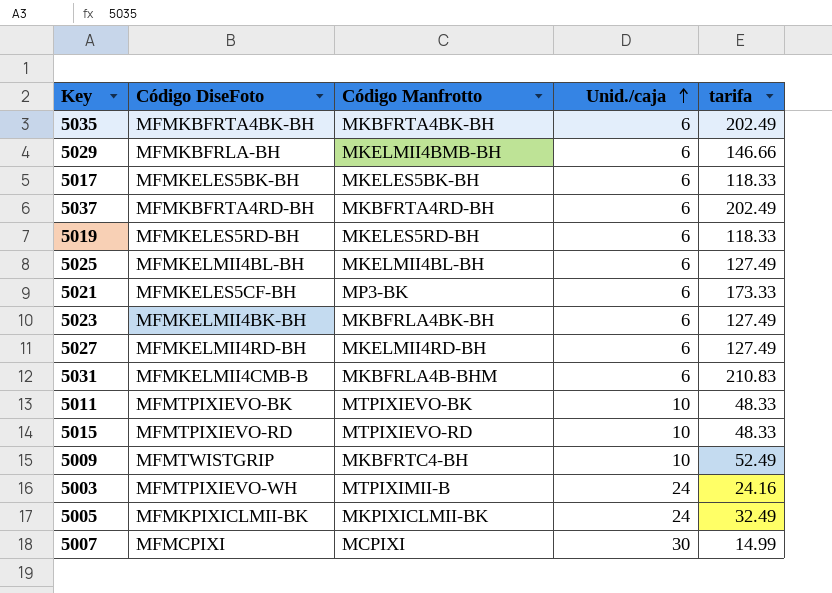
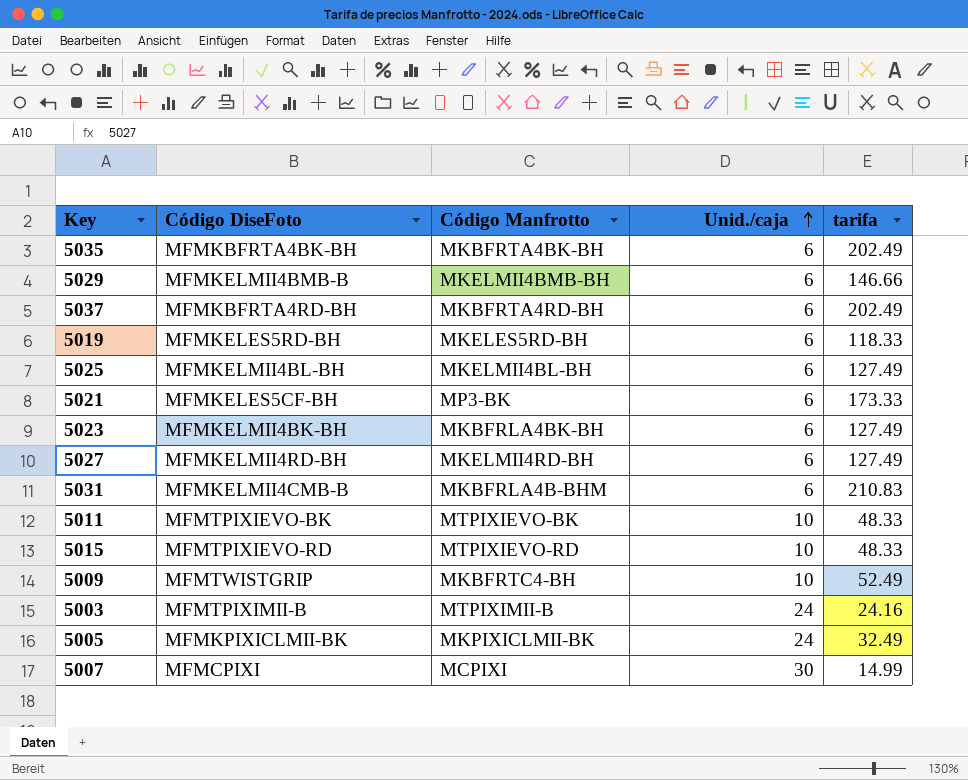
row 5017: MFMKELES5BK-BH | MKELES5BK-BH | 6 | 118.33 -> none
5029 | Código DiseFoto: MFMKBFRLA-BH -> MFMKELMII4BMB-B
5003 | Código DiseFoto: MFMTPIXIEVO-WH -> MFMTPIXIMII-B

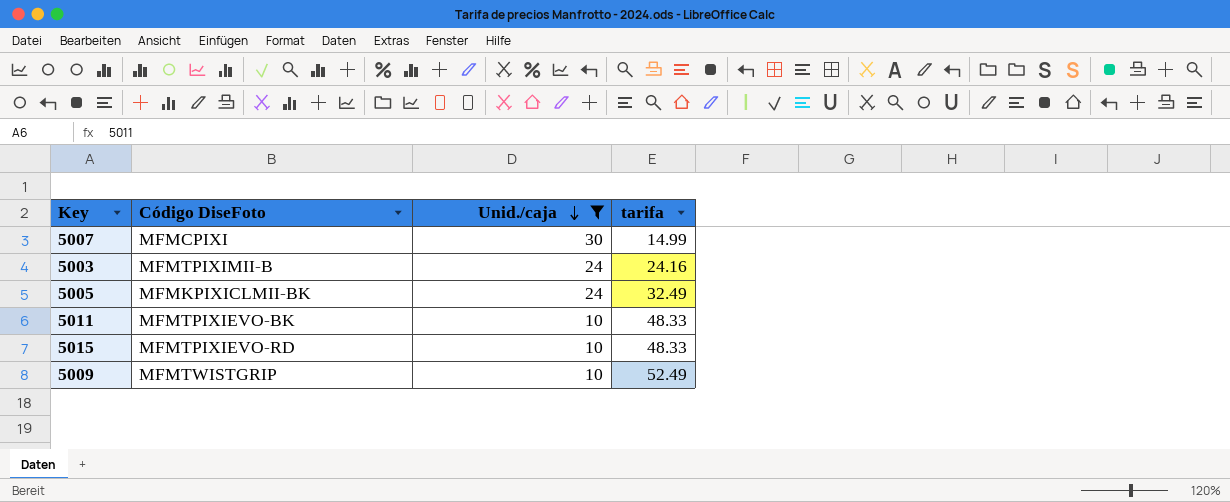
filter: none -> Unid./caja != 6
row order: Unid./caja ascending -> Unid./caja descending
column Código Manfrotto | position: 3 -> none

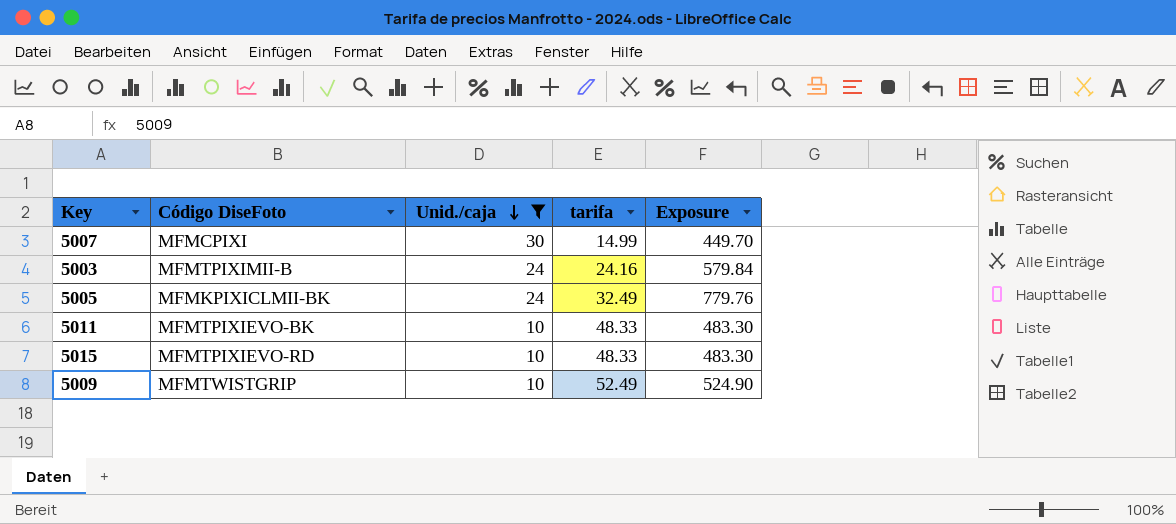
column Exposure | formula: none -> [Unid./caja] * [tarifa]

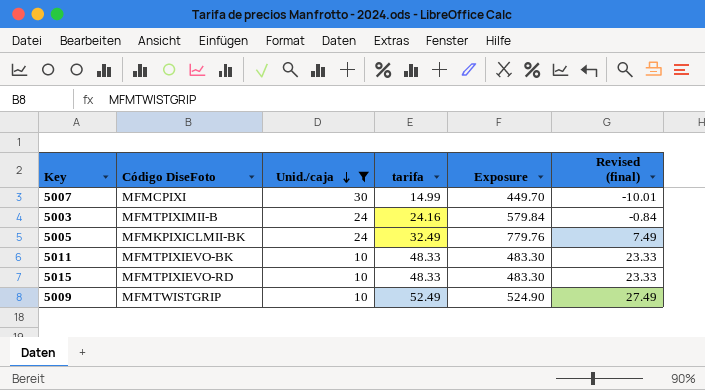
column Revised (final) | formula: none -> [tarifa] - 25

